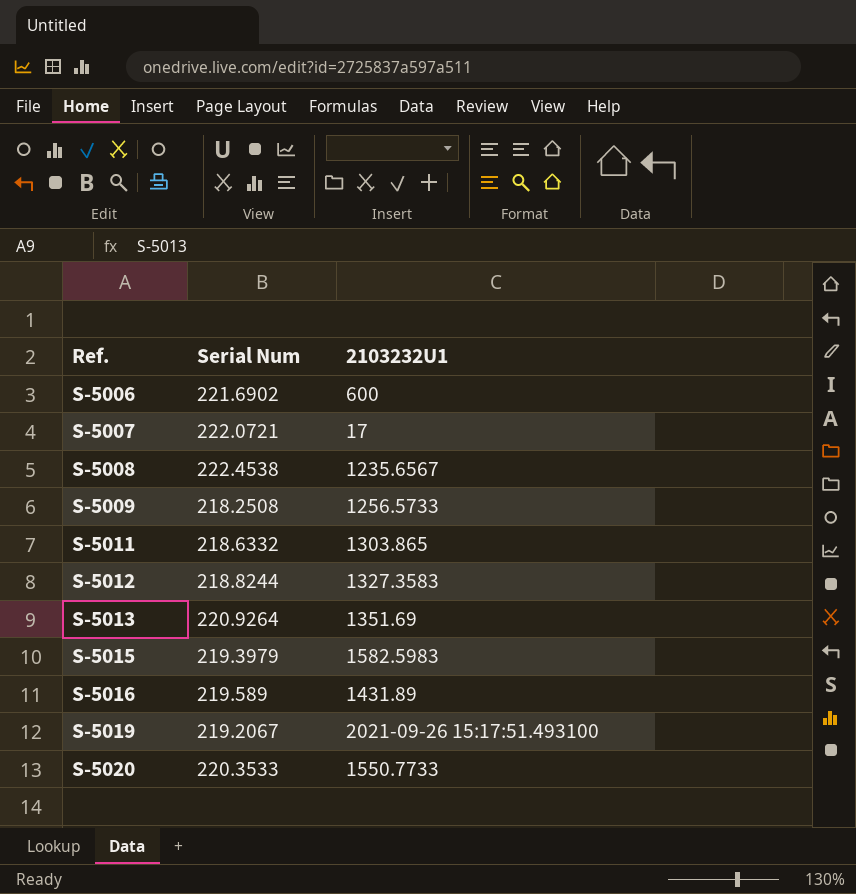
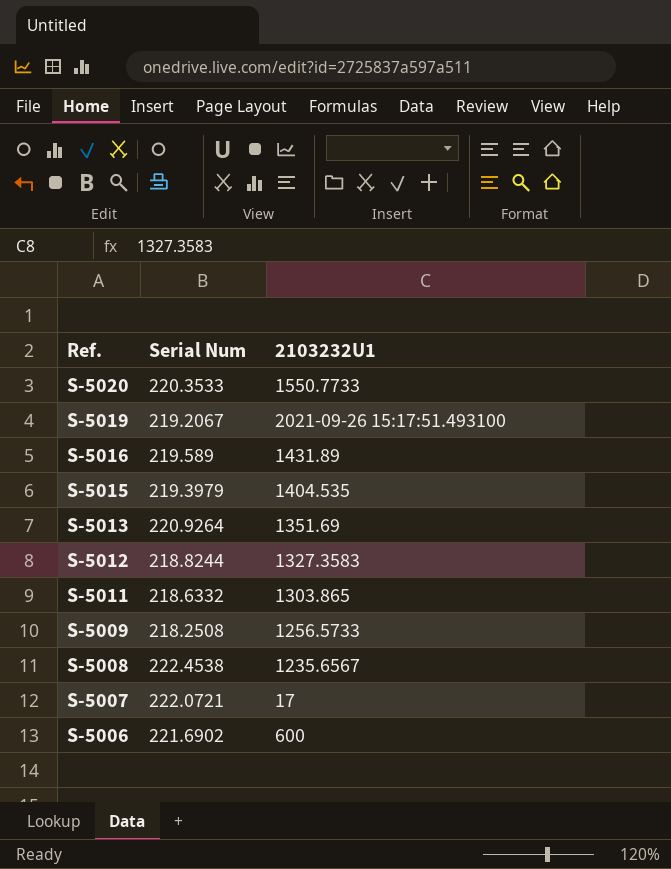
row order: Ref. ascending -> Ref. descending
S-5015 | 2103232U1: 1582.5983 -> 1404.535

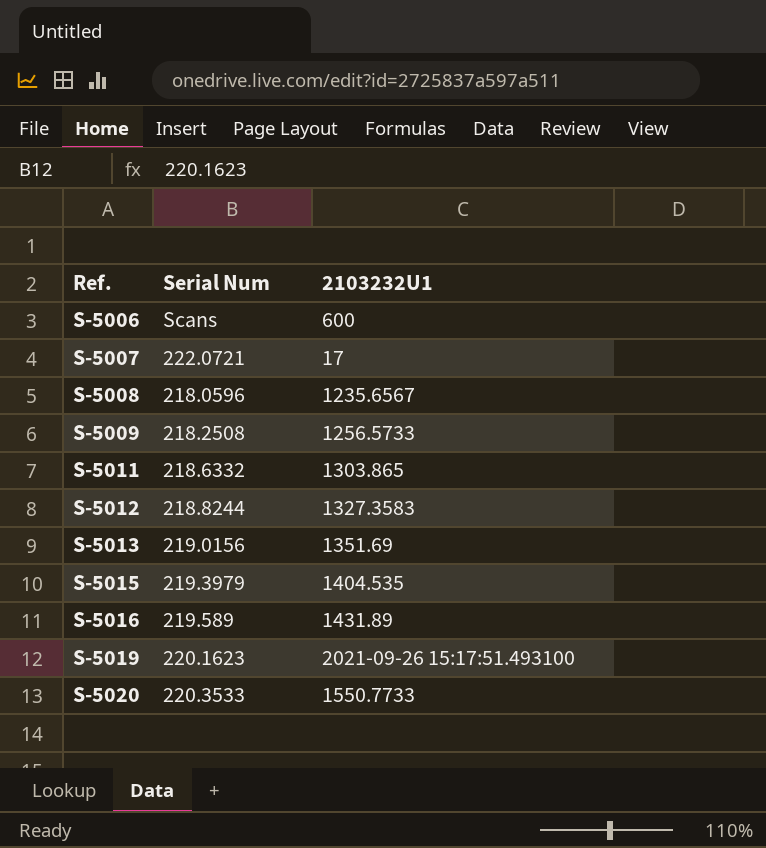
row order: Ref. descending -> Ref. ascending
S-5006 | Serial Num: 221.6902 -> Scans
S-5008 | Serial Num: 222.4538 -> 218.0596
S-5013 | Serial Num: 220.9264 -> 219.0156
S-5019 | Serial Num: 219.2067 -> 220.1623

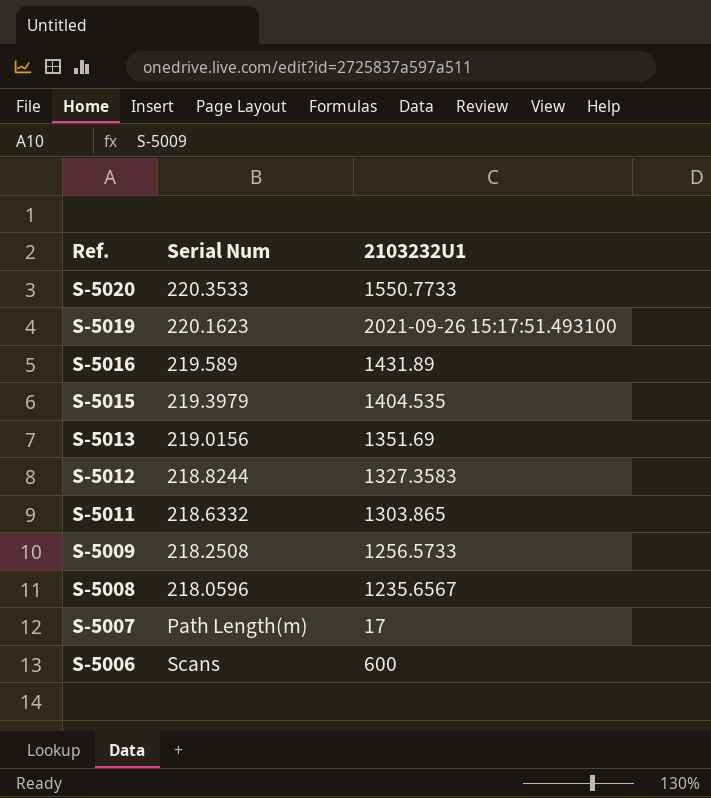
row order: Ref. ascending -> Ref. descending
S-5007 | Serial Num: 222.0721 -> Path Length(m)

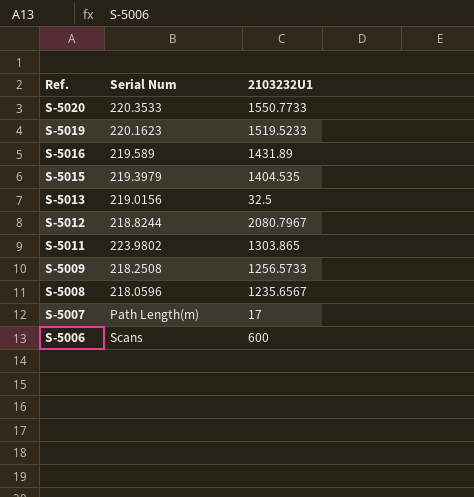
S-5019 | 2103232U1: 2021-09-26 15:17:51.493100 -> 1519.5233
S-5013 | 2103232U1: 1351.69 -> 32.5
S-5012 | 2103232U1: 1327.3583 -> 2080.7967
S-5011 | Serial Num: 218.6332 -> 223.9802

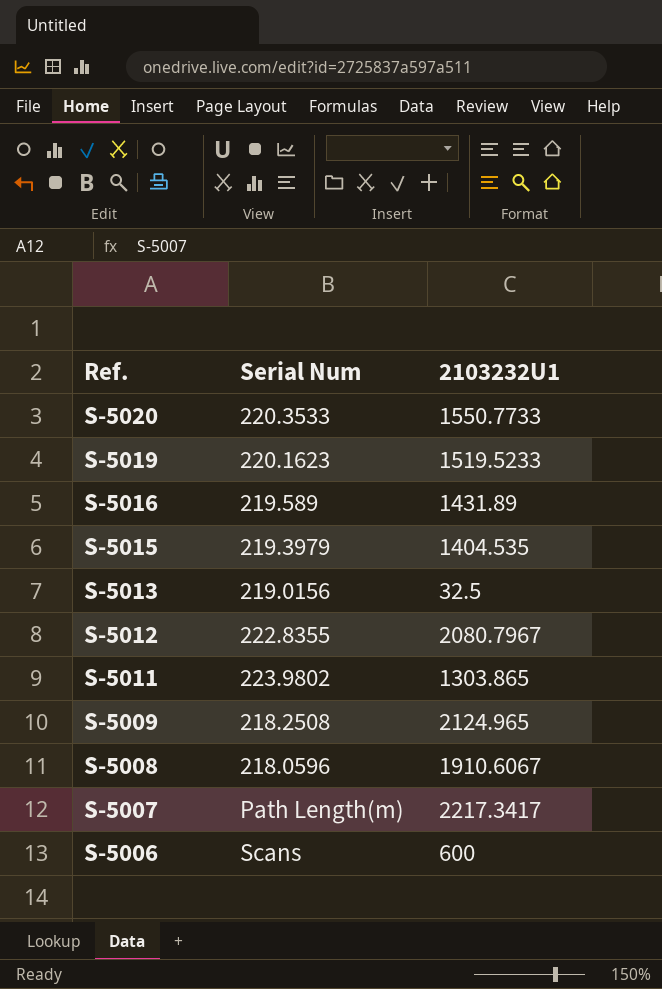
S-5012 | Serial Num: 218.8244 -> 222.8355
S-5009 | 2103232U1: 1256.5733 -> 2124.965
S-5008 | 2103232U1: 1235.6567 -> 1910.6067
S-5007 | 2103232U1: 17 -> 2217.3417

